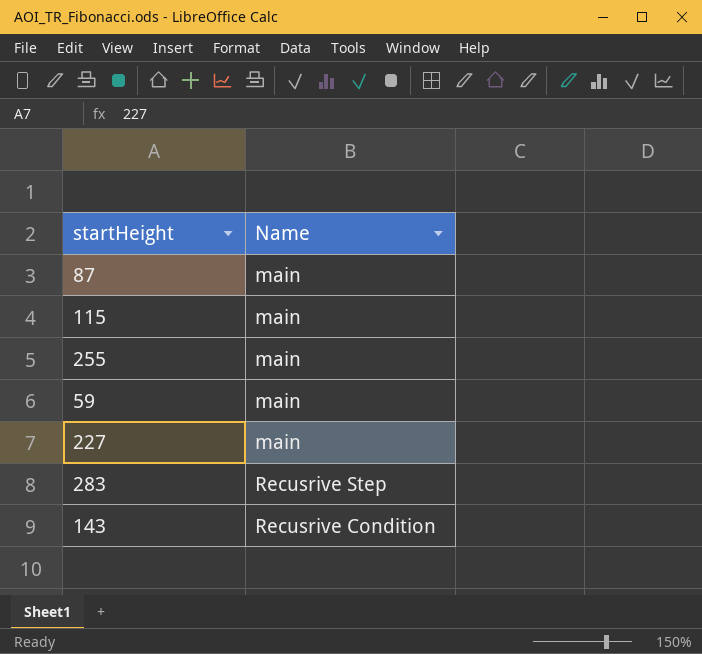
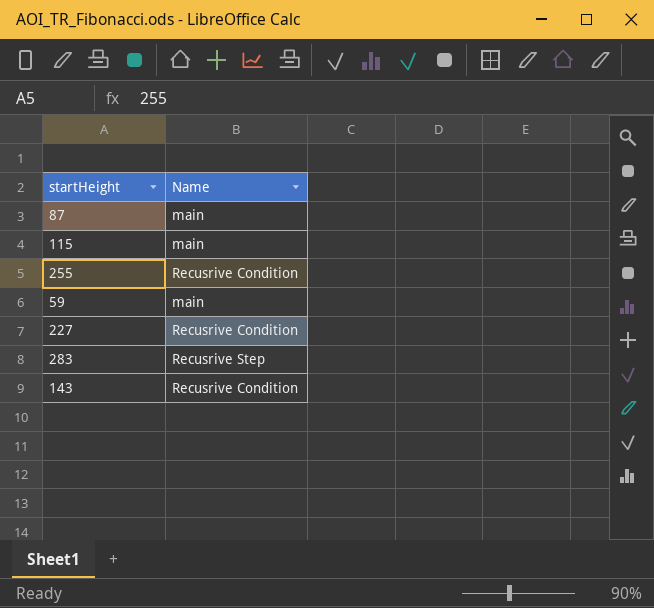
255 | Name: main -> Recusrive Condition
227 | Name: main -> Recusrive Condition

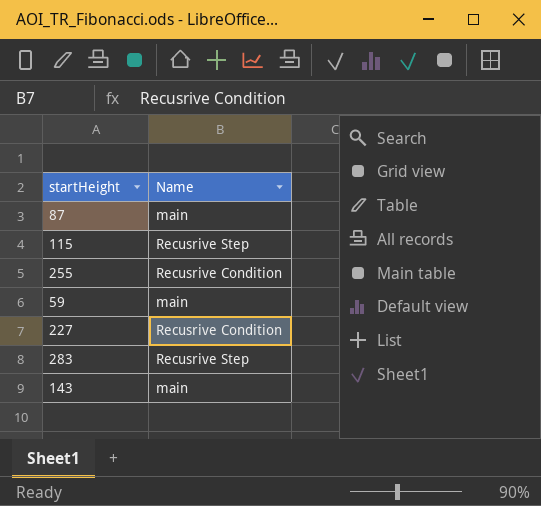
115 | Name: main -> Recusrive Step
143 | Name: Recusrive Condition -> main

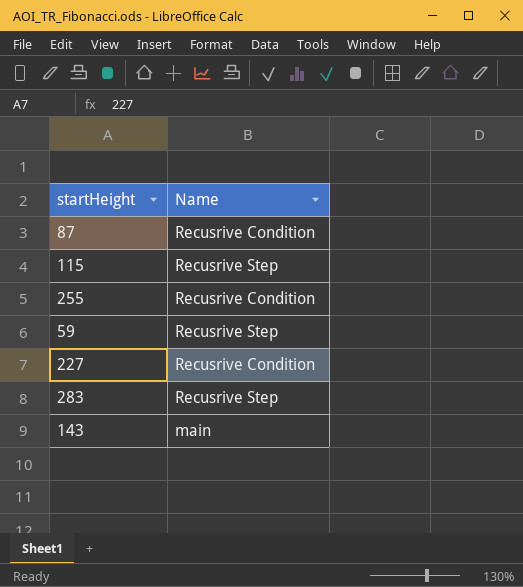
87 | Name: main -> Recusrive Condition
59 | Name: main -> Recusrive Step

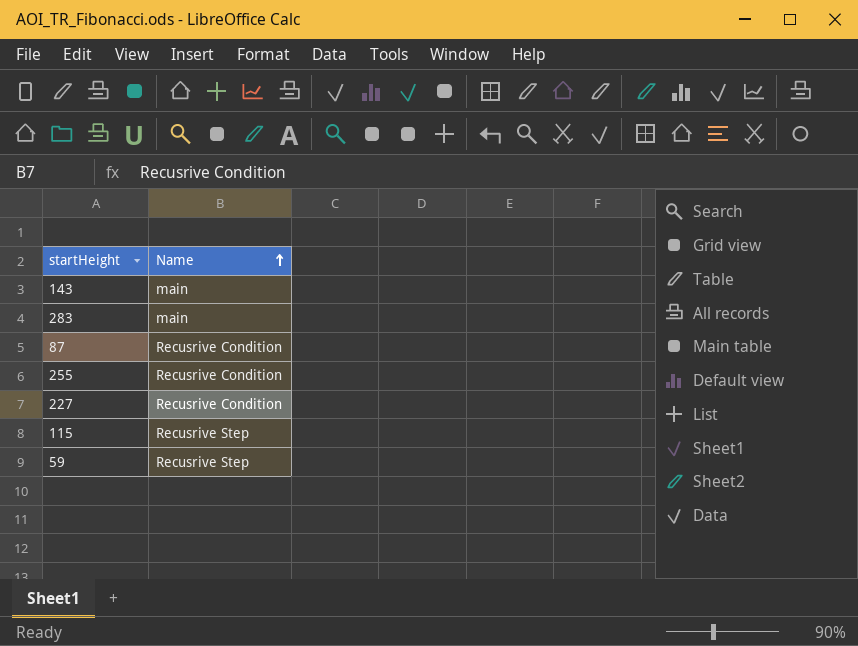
row order: none -> Name ascending
283 | Name: Recusrive Step -> main

